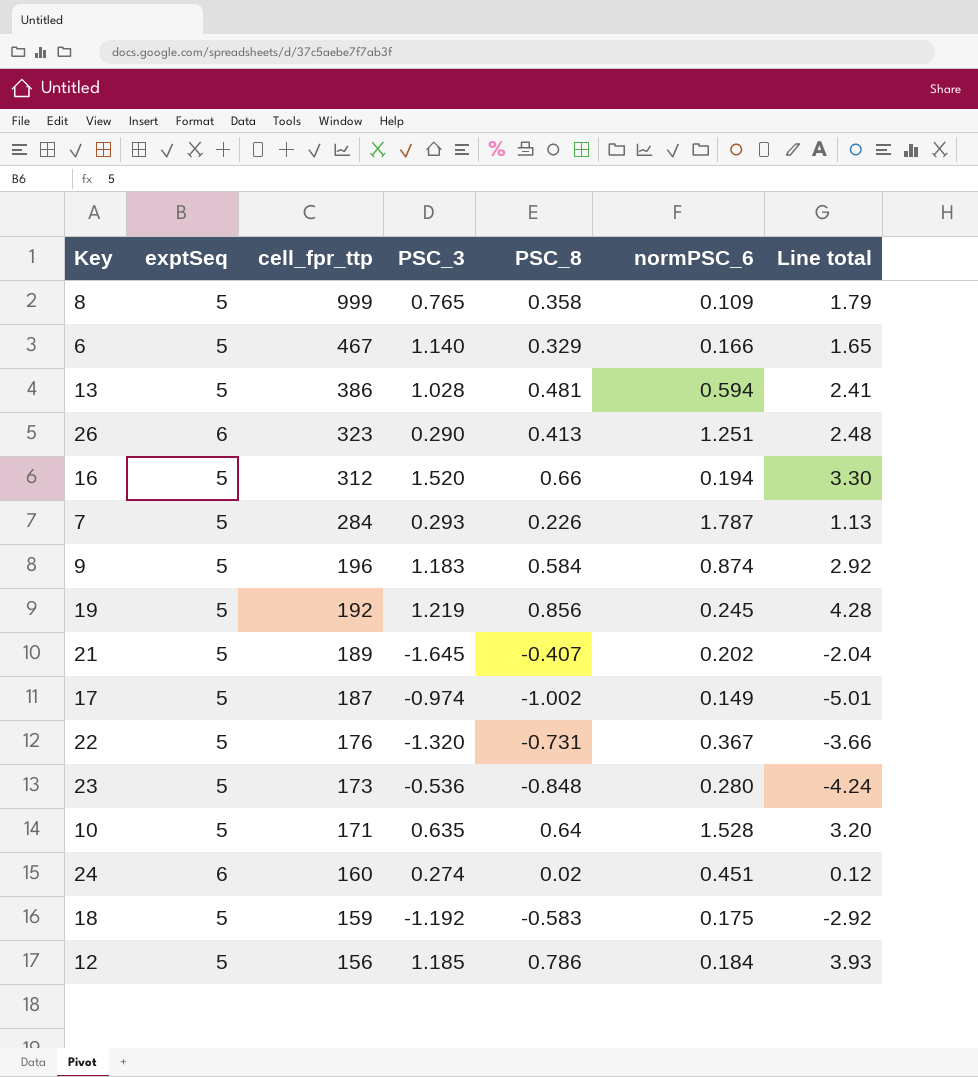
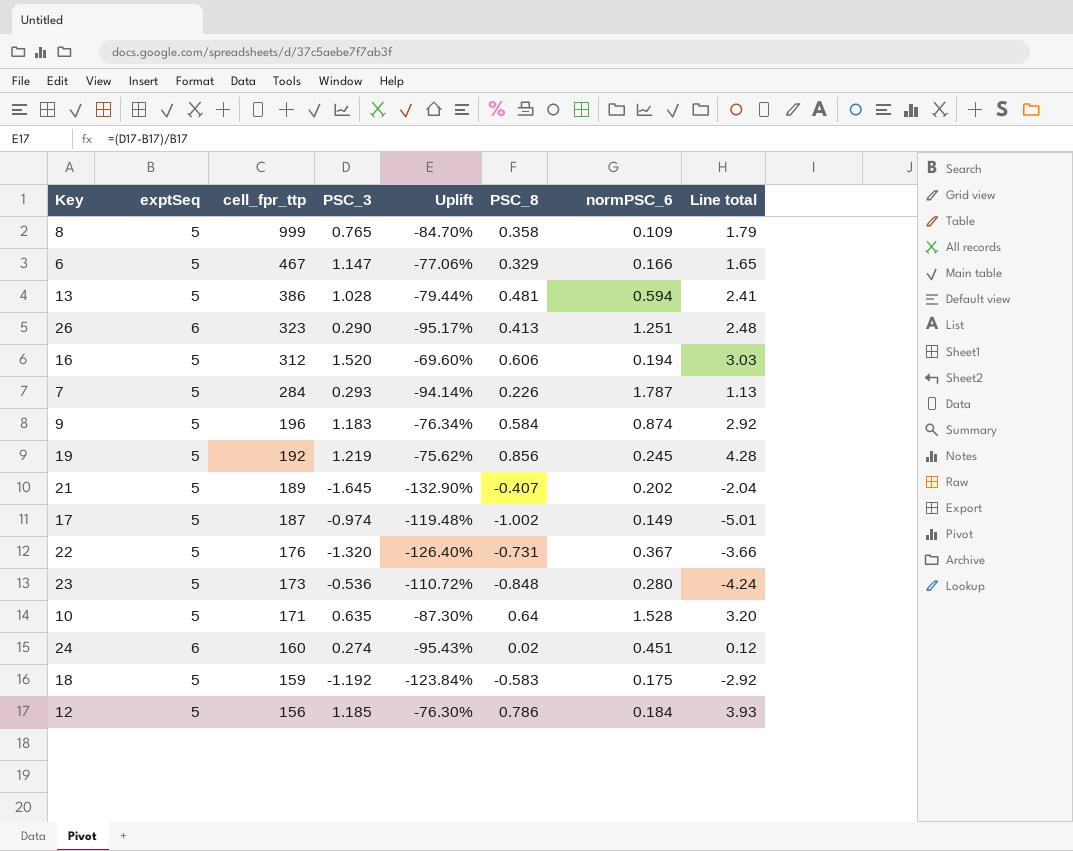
column Uplift | formula: none -> ([PSC_3] - [exptSeq]) / [exptSeq]
6 | PSC_3: 1.140 -> 1.147
16 | PSC_8: 0.66 -> 0.606
16 | Line total: 3.30 -> 3.03

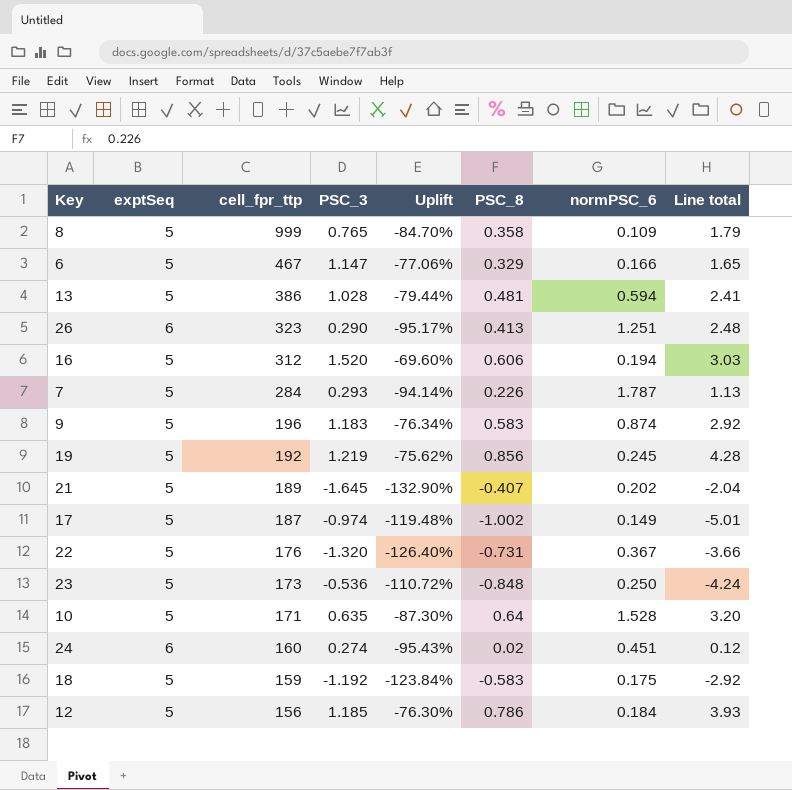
9 | PSC_8: 0.584 -> 0.583
23 | normPSC_6: 0.280 -> 0.250

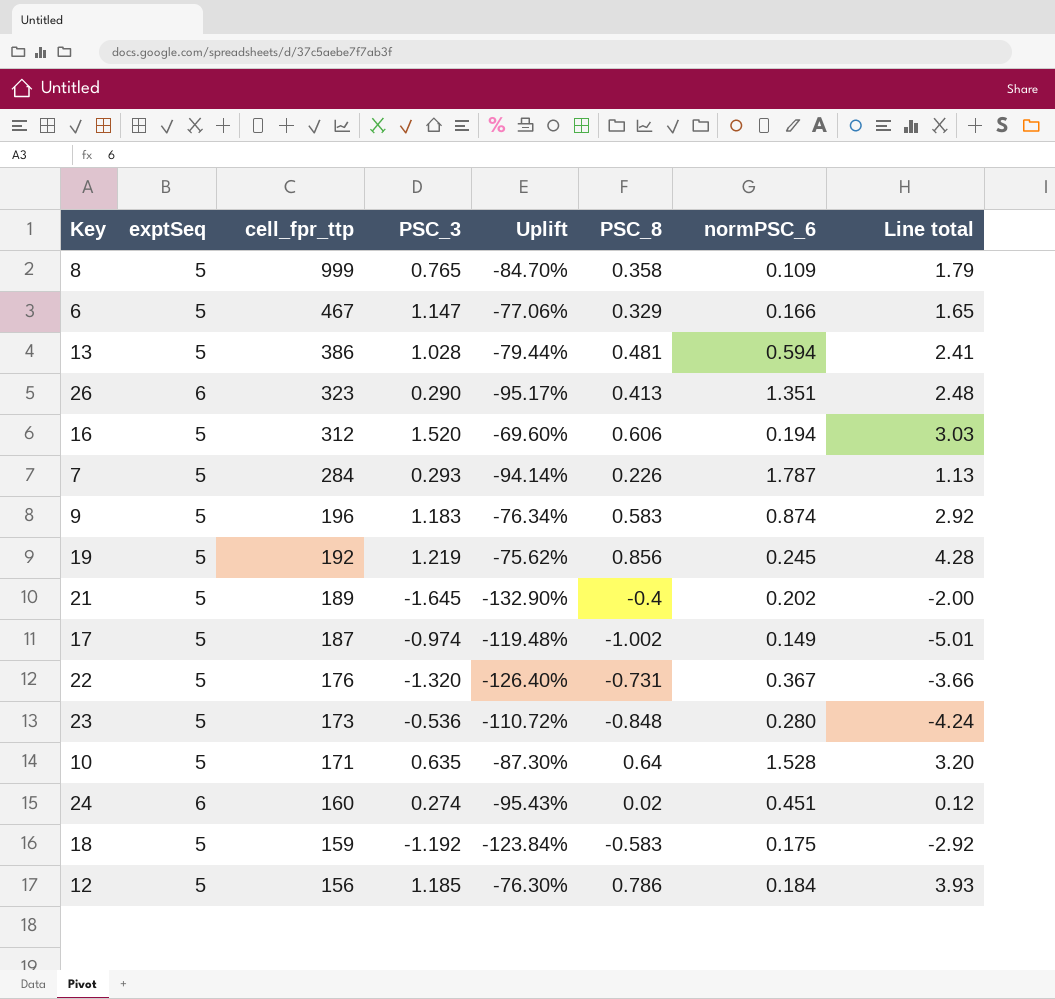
26 | normPSC_6: 1.251 -> 1.351
21 | PSC_8: -0.407 -> -0.4
21 | Line total: -2.04 -> -2.00
23 | normPSC_6: 0.250 -> 0.280

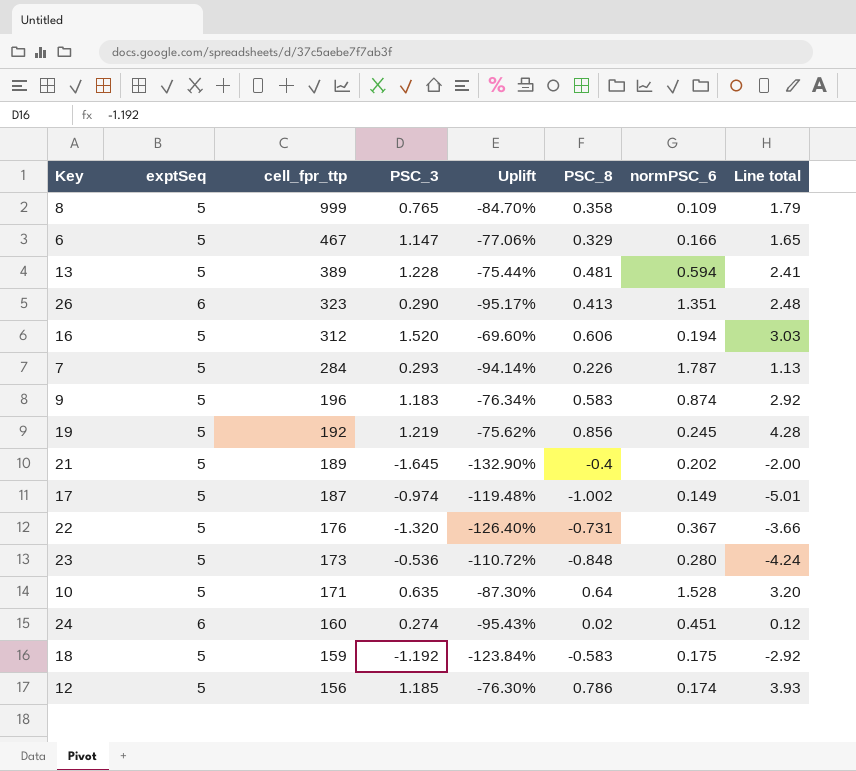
13 | cell_fpr_ttp: 386 -> 389
13 | PSC_3: 1.028 -> 1.228
13 | Uplift: -79.44% -> -75.44%
12 | normPSC_6: 0.184 -> 0.174

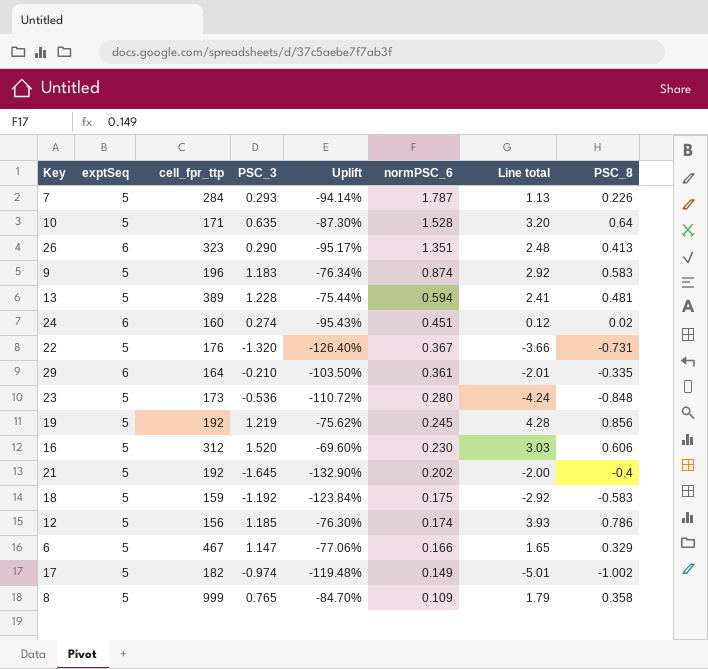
row order: cell_fpr_ttp descending -> normPSC_6 descending
column PSC_8 | position: 6 -> 8
row 29: none -> 6 | 164 | -0.210 | -103.50% | 0.361 | -2.01 | -0.335
16 | normPSC_6: 0.194 -> 0.230
21 | cell_fpr_ttp: 189 -> 192
17 | cell_fpr_ttp: 187 -> 182

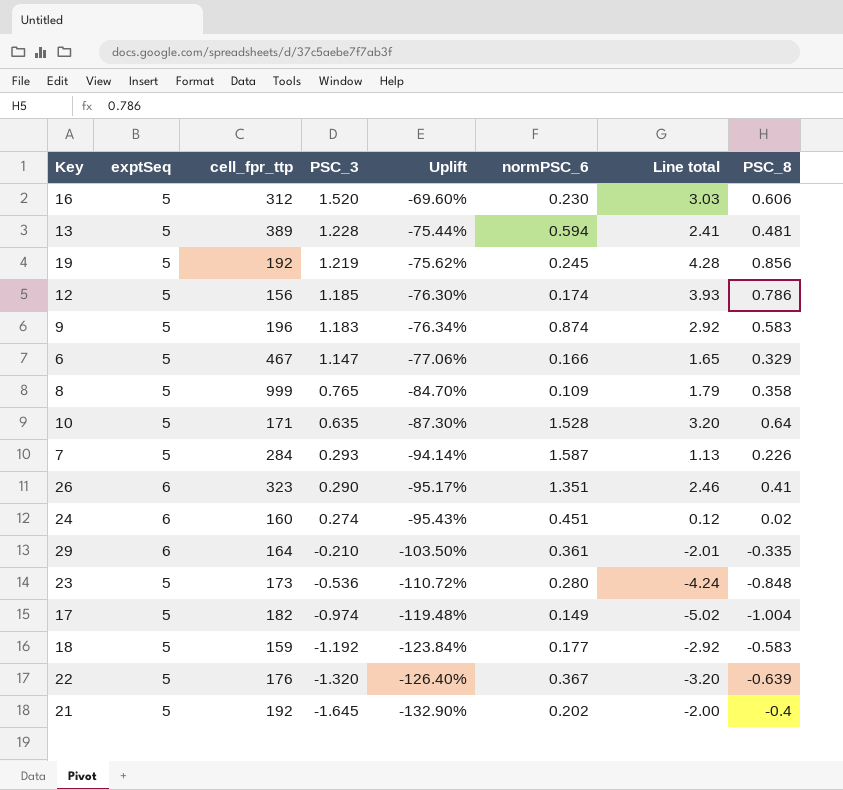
row order: normPSC_6 descending -> PSC_3 descending
7 | normPSC_6: 1.787 -> 1.587
26 | Line total: 2.48 -> 2.46
26 | PSC_8: 0.413 -> 0.41
17 | Line total: -5.01 -> -5.02
17 | PSC_8: -1.002 -> -1.004
18 | normPSC_6: 0.175 -> 0.177
22 | Line total: -3.66 -> -3.20
22 | PSC_8: -0.731 -> -0.639

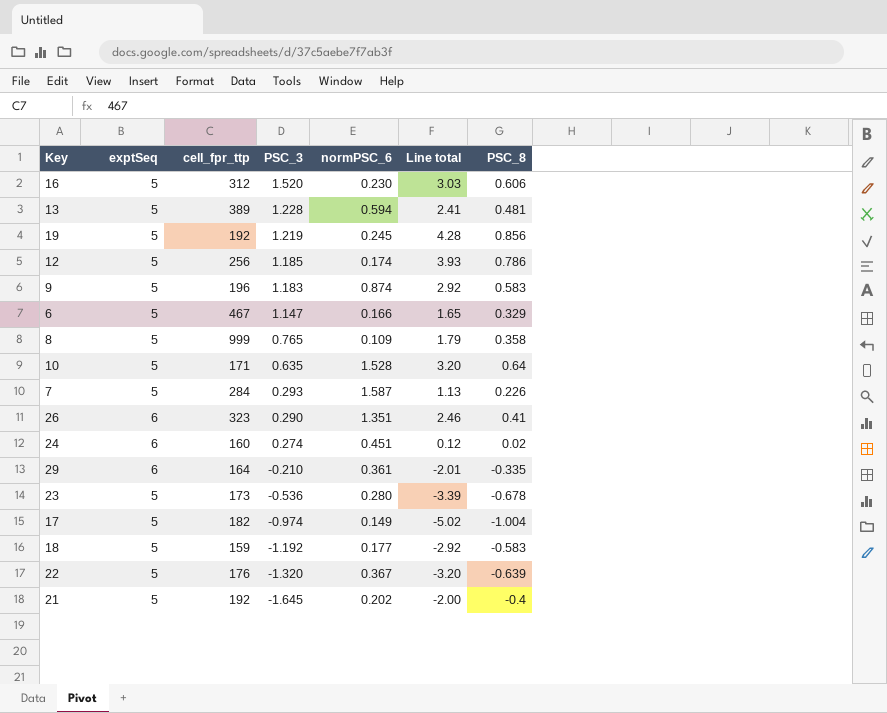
column Uplift | formula: ([PSC_3] - [exptSeq]) / [exptSeq] -> none
12 | cell_fpr_ttp: 156 -> 256
23 | Line total: -4.24 -> -3.39
23 | PSC_8: -0.848 -> -0.678

